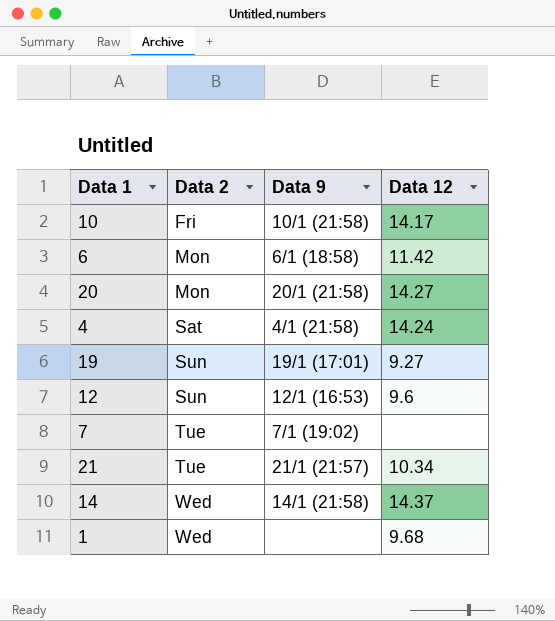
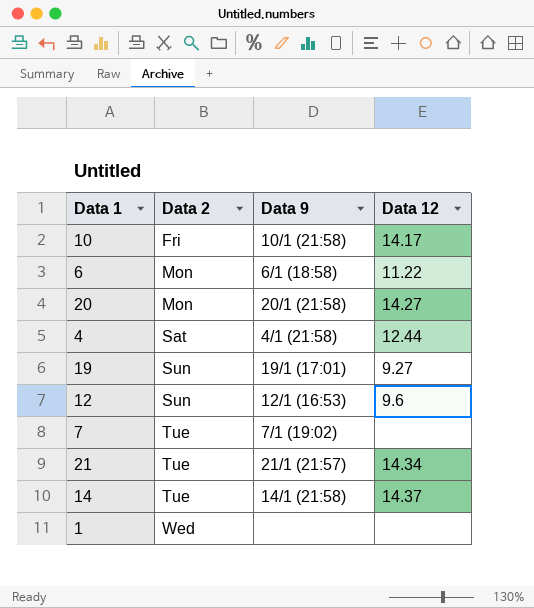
6 | Data 12: 11.42 -> 11.22
4 | Data 12: 14.24 -> 12.44
21 | Data 12: 10.34 -> 14.34
14 | Data 2: Wed -> Tue
1 | Data 12: 9.68 -> none

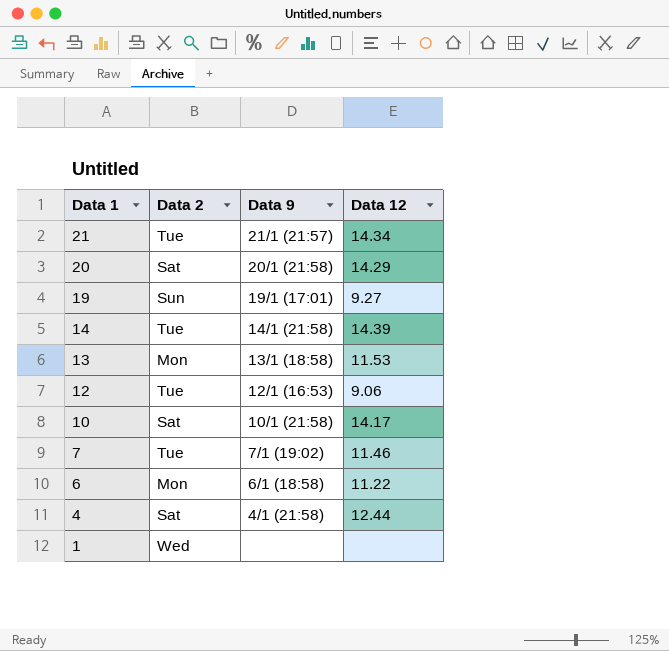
row order: Data 2 ascending -> Data 1 descending
20 | Data 2: Mon -> Sat
20 | Data 12: 14.27 -> 14.29
14 | Data 12: 14.37 -> 14.39
row 13: none -> Mon | 13/1 (18:58) | 11.53
12 | Data 2: Sun -> Tue
12 | Data 12: 9.6 -> 9.06
10 | Data 2: Fri -> Sat
7 | Data 12: none -> 11.46

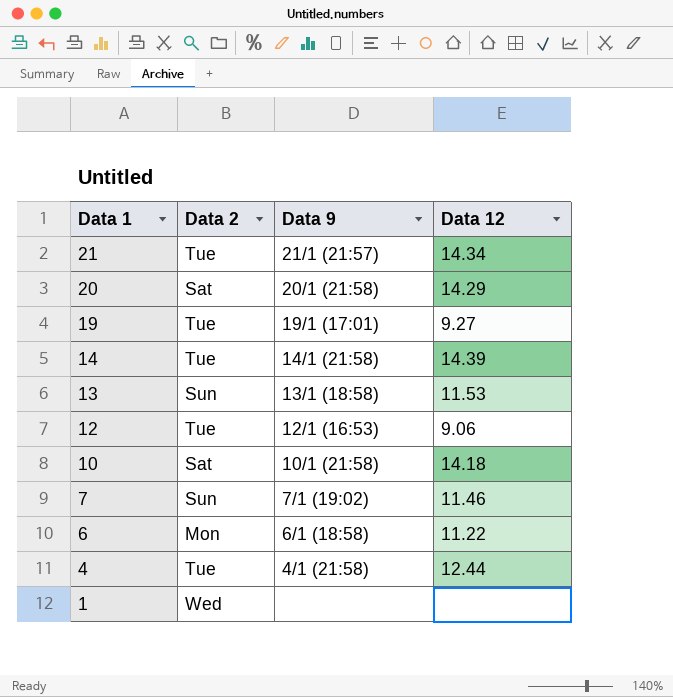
19 | Data 2: Sun -> Tue
13 | Data 2: Mon -> Sun
10 | Data 12: 14.17 -> 14.18
7 | Data 2: Tue -> Sun
4 | Data 2: Sat -> Tue

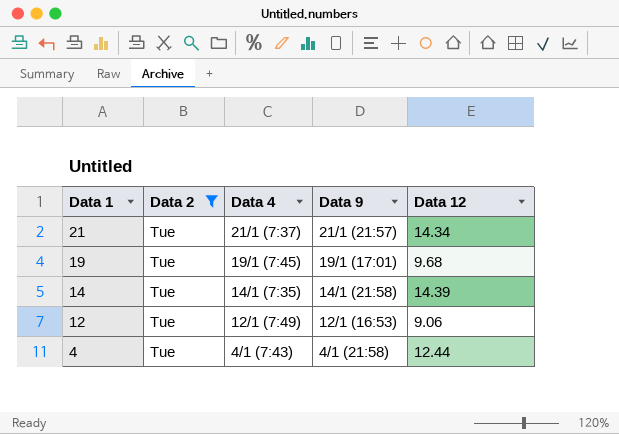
filter: none -> Data 2 = Tue
column Data 4 | position: none -> 3
19 | Data 12: 9.27 -> 9.68

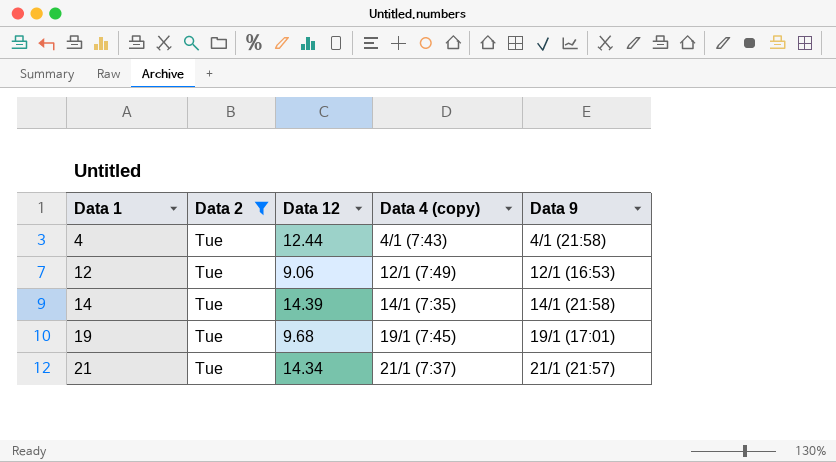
row order: Data 1 descending -> Data 1 ascending
column Data 12 | position: 5 -> 3
column name: Data 4 -> Data 4 (copy)

